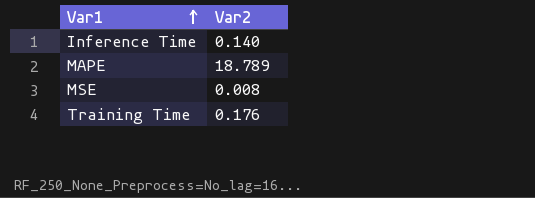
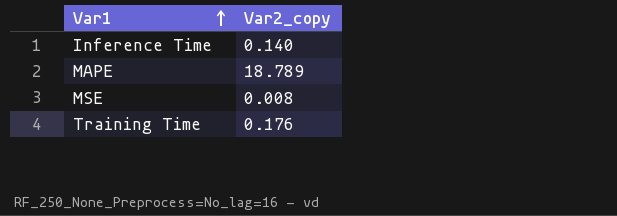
column name: Var2 -> Var2_copy

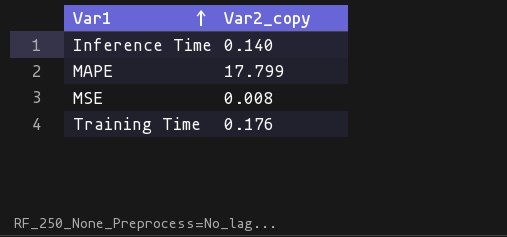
MAPE | Var2_copy: 18.789 -> 17.799

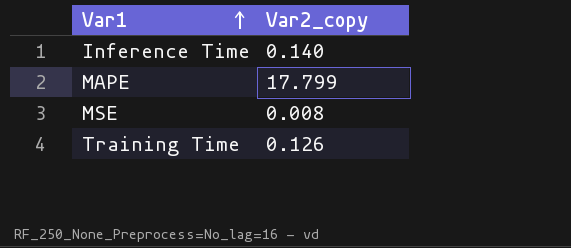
Training Time | Var2_copy: 0.176 -> 0.126

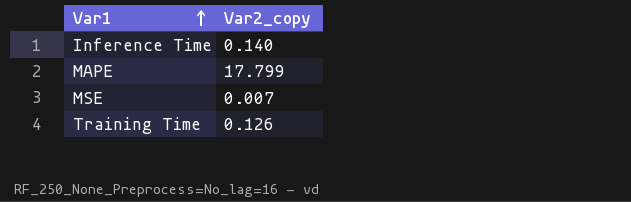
MSE | Var2_copy: 0.008 -> 0.007

